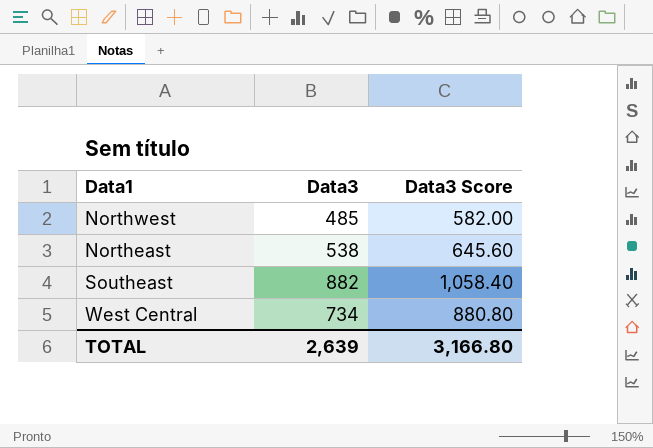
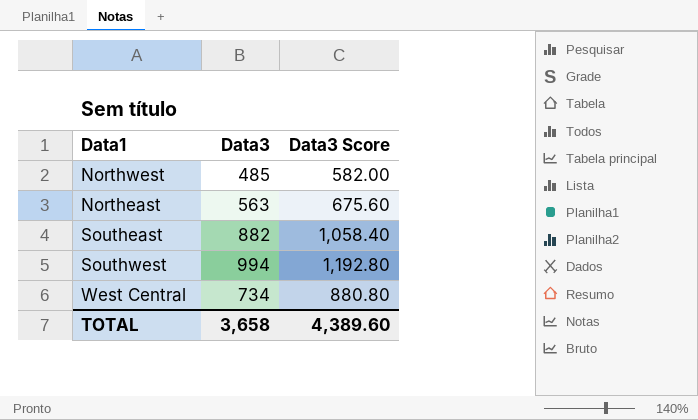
Northeast | Data3: 538 -> 563
Northeast | Data3 Score: 645.60 -> 675.60
row Southwest: none -> 994 | 1,192.80
TOTAL | Data3: 2,639 -> 3,658
TOTAL | Data3 Score: 3,166.80 -> 4,389.60

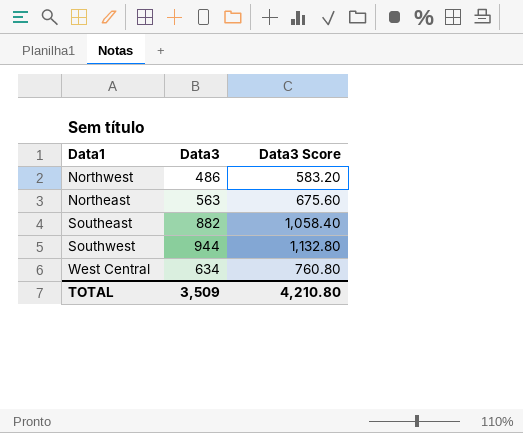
Northwest | Data3: 485 -> 486
Northwest | Data3 Score: 582.00 -> 583.20
Southwest | Data3: 994 -> 944
Southwest | Data3 Score: 1,192.80 -> 1,132.80
West Central | Data3: 734 -> 634
West Central | Data3 Score: 880.80 -> 760.80
TOTAL | Data3: 3,658 -> 3,509
TOTAL | Data3 Score: 4,389.60 -> 4,210.80

